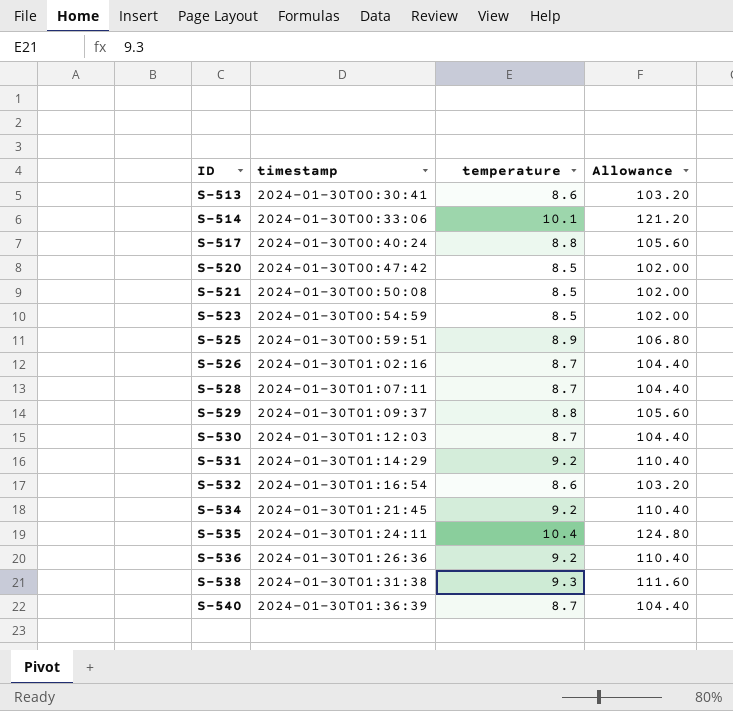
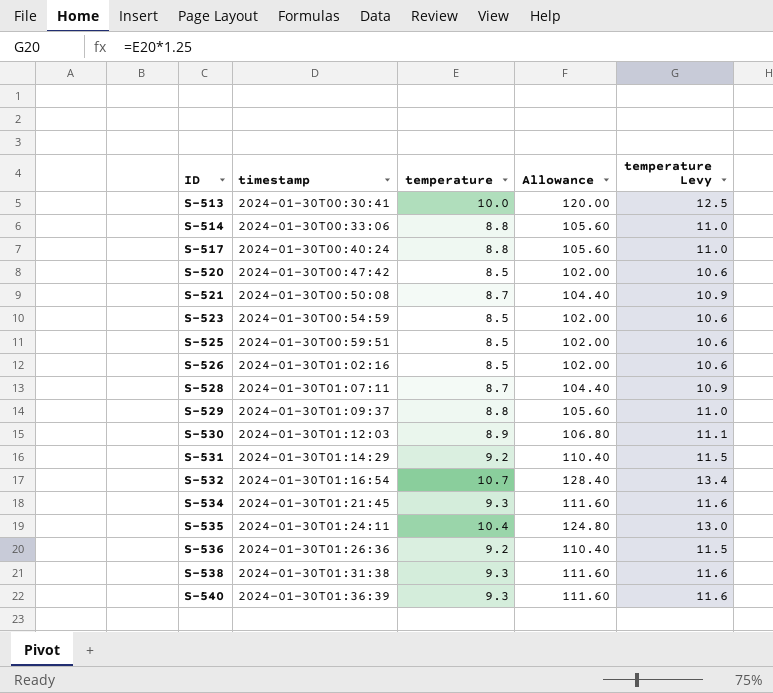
column temperature Levy | formula: none -> [temperature] * 1.25
S-513 | temperature: 8.6 -> 10.0
S-513 | Allowance: 103.20 -> 120.00
S-514 | temperature: 10.1 -> 8.8
S-514 | Allowance: 121.20 -> 105.60
S-521 | temperature: 8.5 -> 8.7
S-521 | Allowance: 102.00 -> 104.40
S-525 | temperature: 8.9 -> 8.5
S-525 | Allowance: 106.80 -> 102.00
S-526 | temperature: 8.7 -> 8.5
S-526 | Allowance: 104.40 -> 102.00
S-530 | temperature: 8.7 -> 8.9
S-530 | Allowance: 104.40 -> 106.80
S-532 | temperature: 8.6 -> 10.7
S-532 | Allowance: 103.20 -> 128.40
S-534 | temperature: 9.2 -> 9.3
S-534 | Allowance: 110.40 -> 111.60
S-540 | temperature: 8.7 -> 9.3
S-540 | Allowance: 104.40 -> 111.60

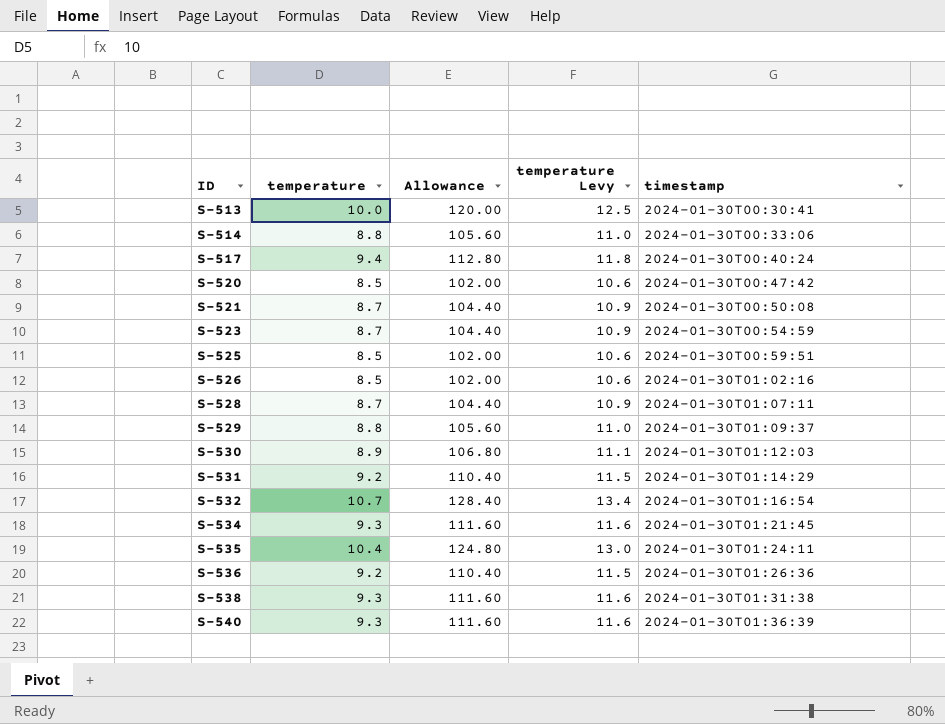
column timestamp | position: 2 -> 5
S-517 | temperature: 8.8 -> 9.4
S-517 | Allowance: 105.60 -> 112.80
S-517 | temperature Levy: 11.0 -> 11.8
S-523 | temperature: 8.5 -> 8.7
S-523 | Allowance: 102.00 -> 104.40
S-523 | temperature Levy: 10.6 -> 10.9

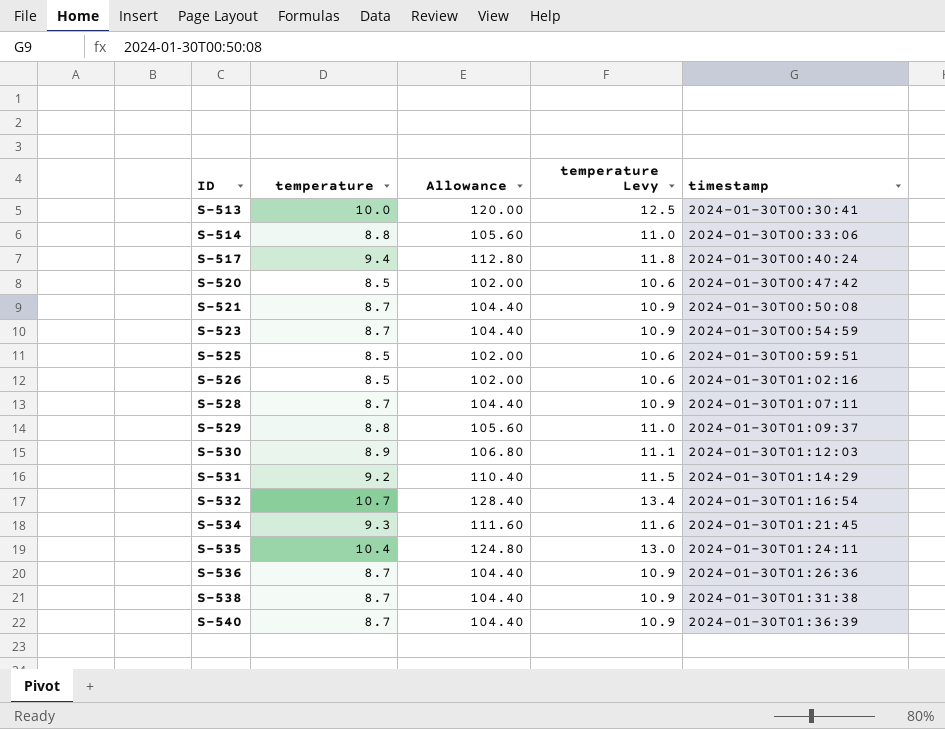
S-536 | temperature: 9.2 -> 8.7
S-536 | Allowance: 110.40 -> 104.40
S-536 | temperature Levy: 11.5 -> 10.9
S-538 | temperature: 9.3 -> 8.7
S-538 | Allowance: 111.60 -> 104.40
S-538 | temperature Levy: 11.6 -> 10.9
S-540 | temperature: 9.3 -> 8.7
S-540 | Allowance: 111.60 -> 104.40
S-540 | temperature Levy: 11.6 -> 10.9

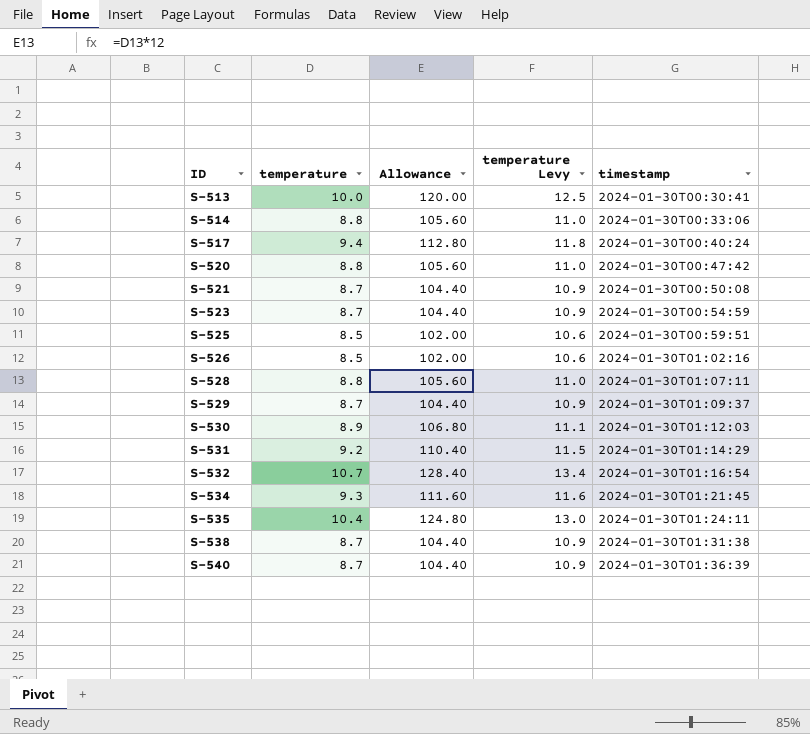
row S-536: 8.7 | 104.40 | 10.9 | 2024-01-30T01:26:36 -> none
S-520 | temperature: 8.5 -> 8.8
S-520 | Allowance: 102.00 -> 105.60
S-520 | temperature Levy: 10.6 -> 11.0
S-528 | temperature: 8.7 -> 8.8
S-528 | Allowance: 104.40 -> 105.60
S-528 | temperature Levy: 10.9 -> 11.0
S-529 | temperature: 8.8 -> 8.7
S-529 | Allowance: 105.60 -> 104.40
S-529 | temperature Levy: 11.0 -> 10.9

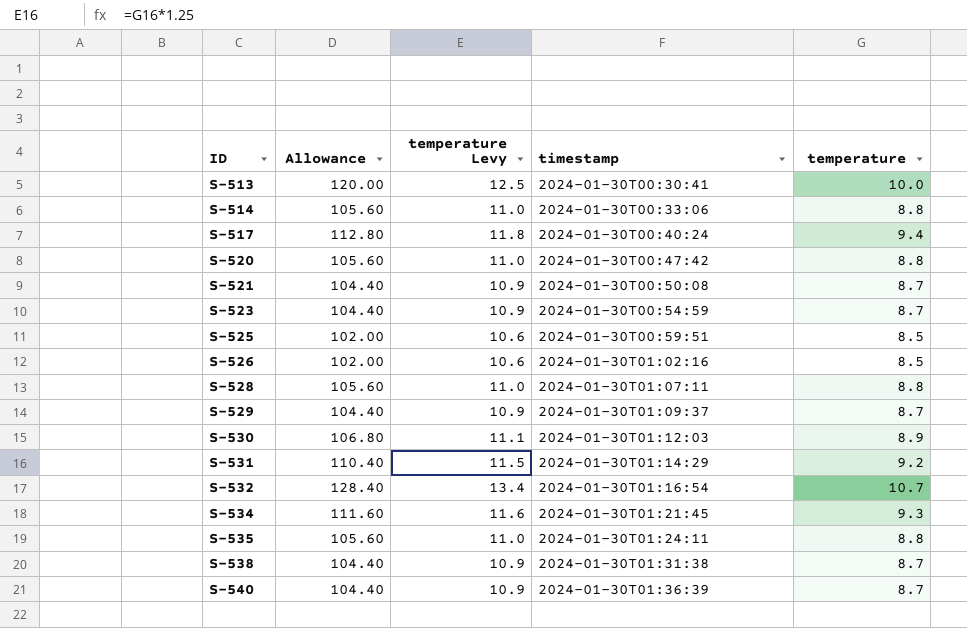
column temperature | position: 2 -> 5
S-535 | Allowance: 124.80 -> 105.60
S-535 | temperature Levy: 13.0 -> 11.0
S-535 | temperature: 10.4 -> 8.8

